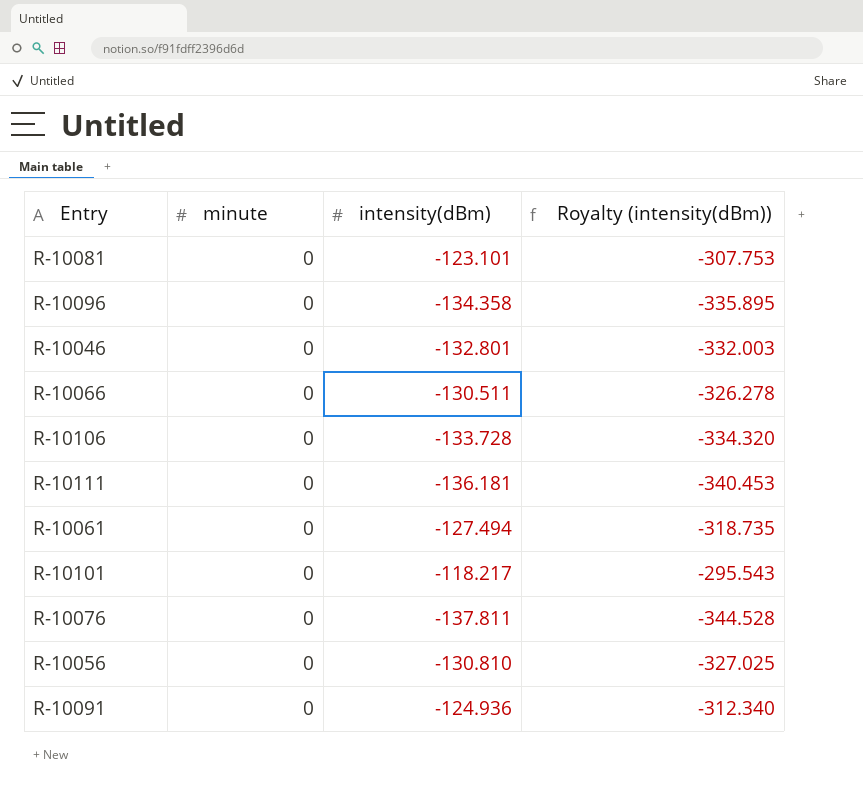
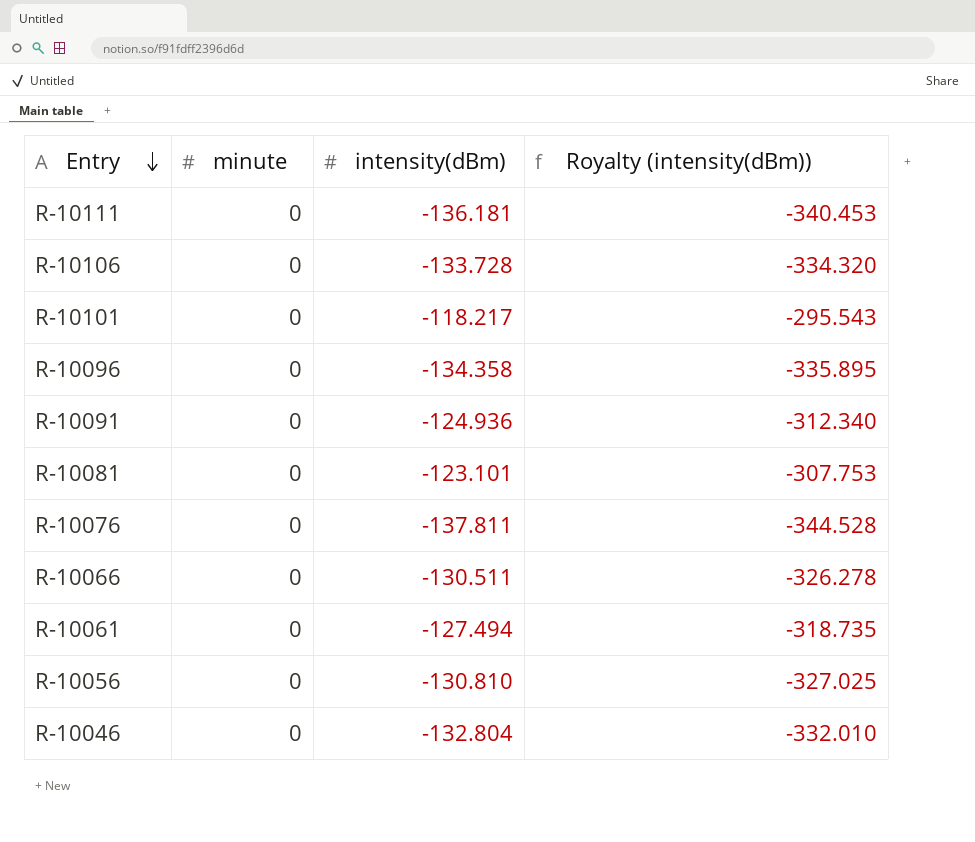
row order: none -> Entry descending
R-10046 | intensity(dBm): -132.801 -> -132.804
R-10046 | Royalty (intensity(dBm)): -332.003 -> -332.010

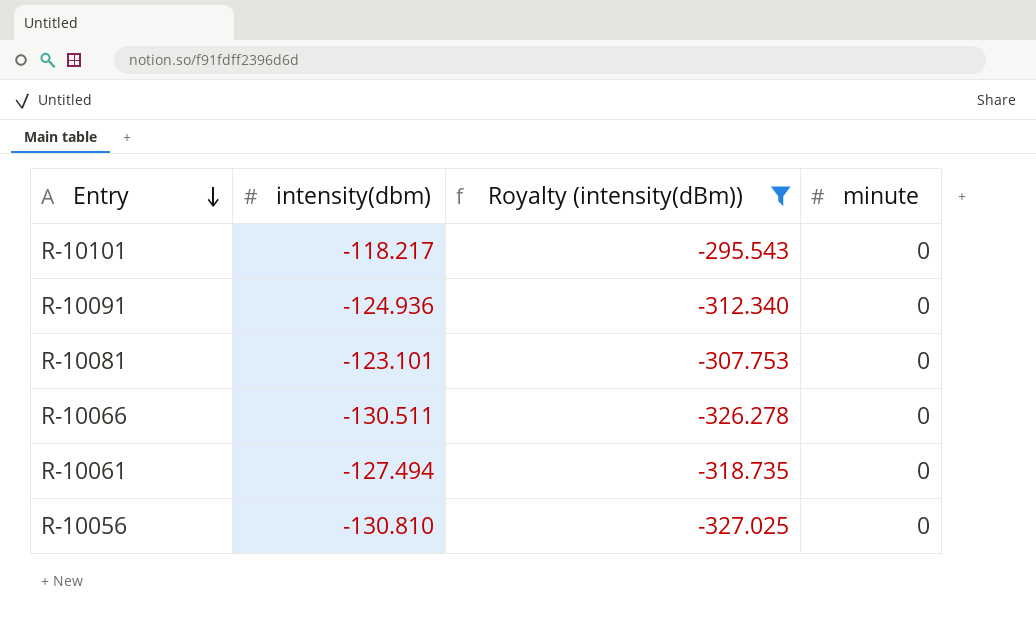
filter: none -> Royalty (intensity(dBm)) >= -327.025
column name: intensity(dBm) -> intensity(dbm)
column minute | position: 2 -> 4

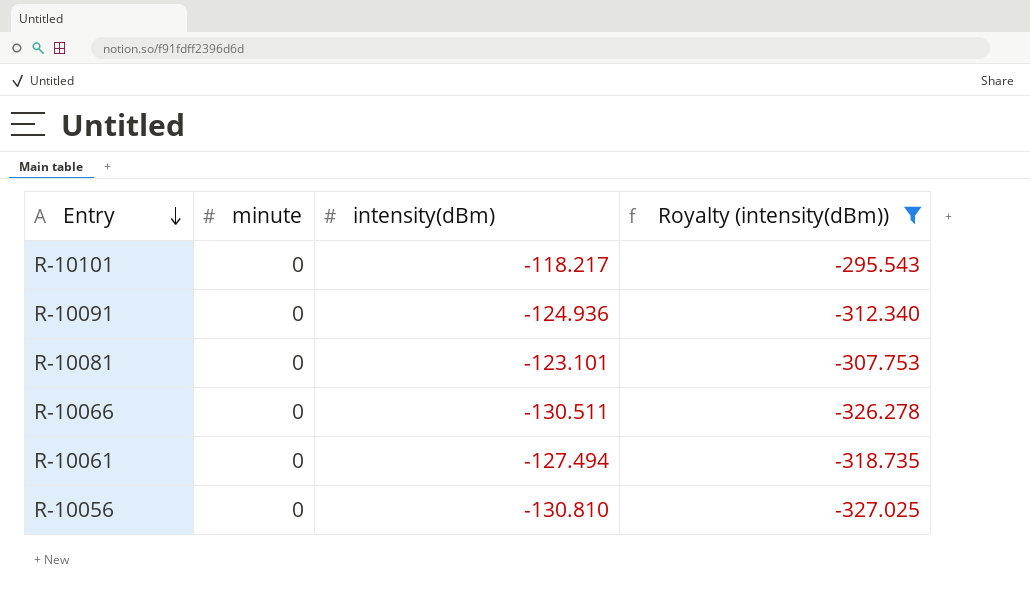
column minute | position: 4 -> 2
column name: intensity(dbm) -> intensity(dBm)

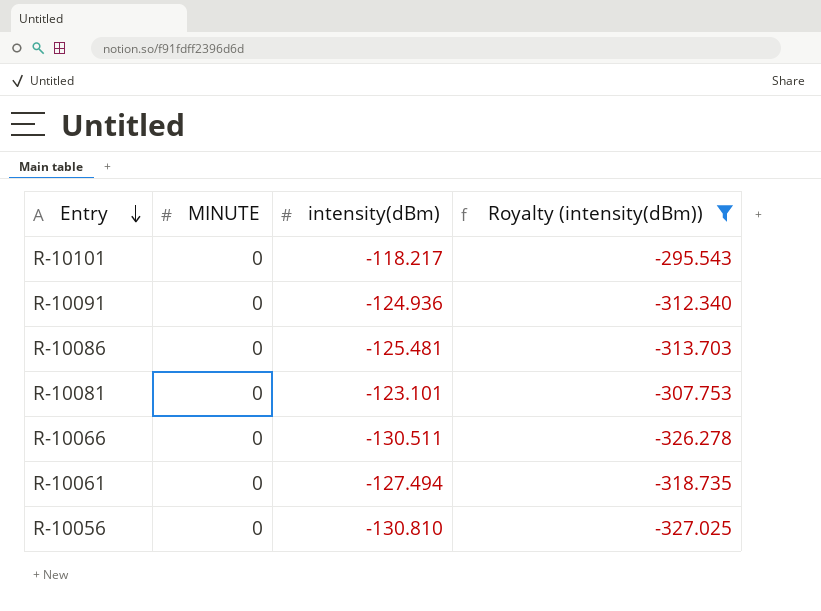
column name: minute -> MINUTE
row R-10086: none -> 0 | -125.481 | -313.703

